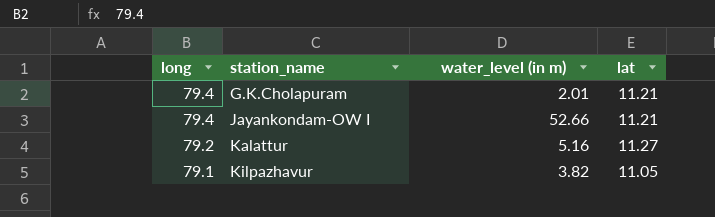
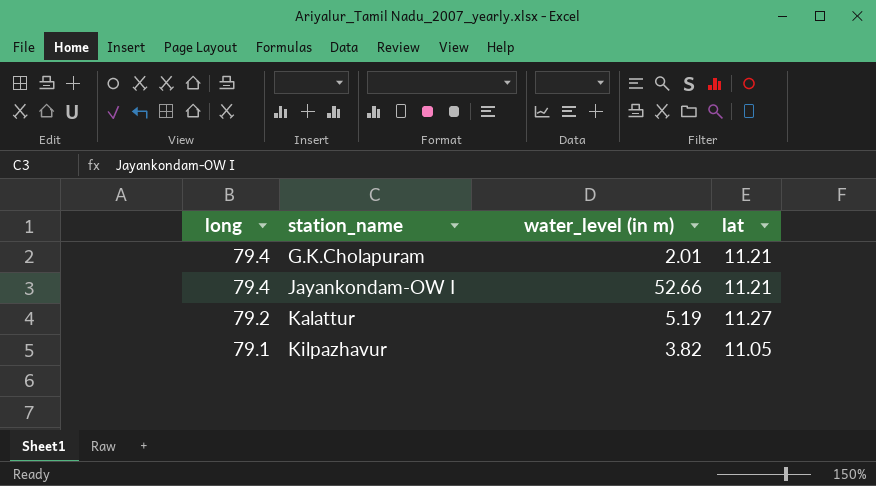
Kalattur | water_level (in m): 5.16 -> 5.19

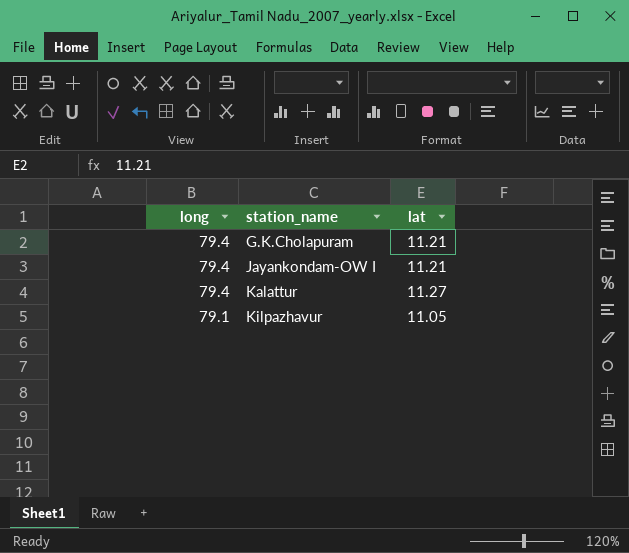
column water_level (in m) | position: 3 -> none
Kalattur | long: 79.2 -> 79.4

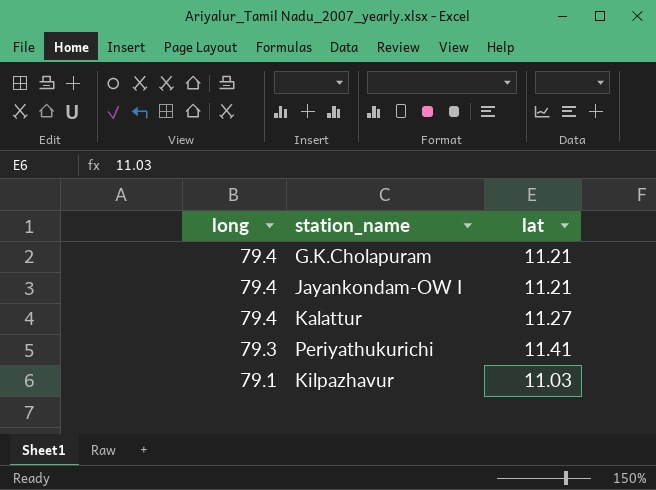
row Periyathukurichi: none -> 79.3 | 11.41
Kilpazhavur | lat: 11.05 -> 11.03

